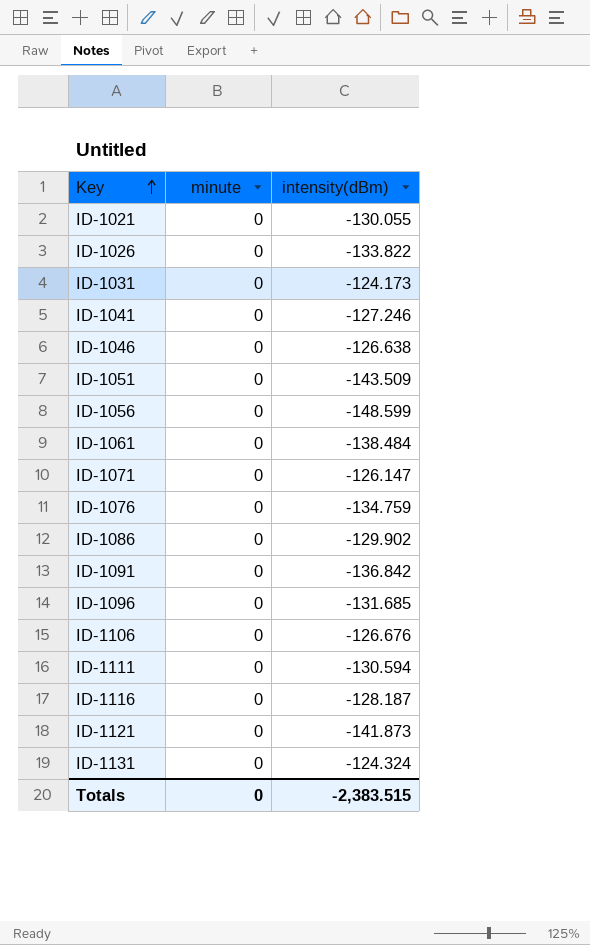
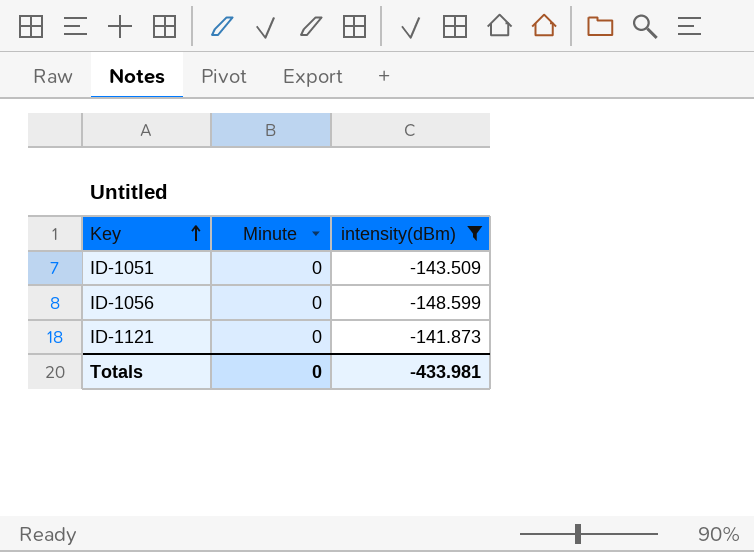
filter: none -> intensity(dBm) <= -141.873
column name: minute -> Minute
Totals | intensity(dBm): -2,383.515 -> -433.981

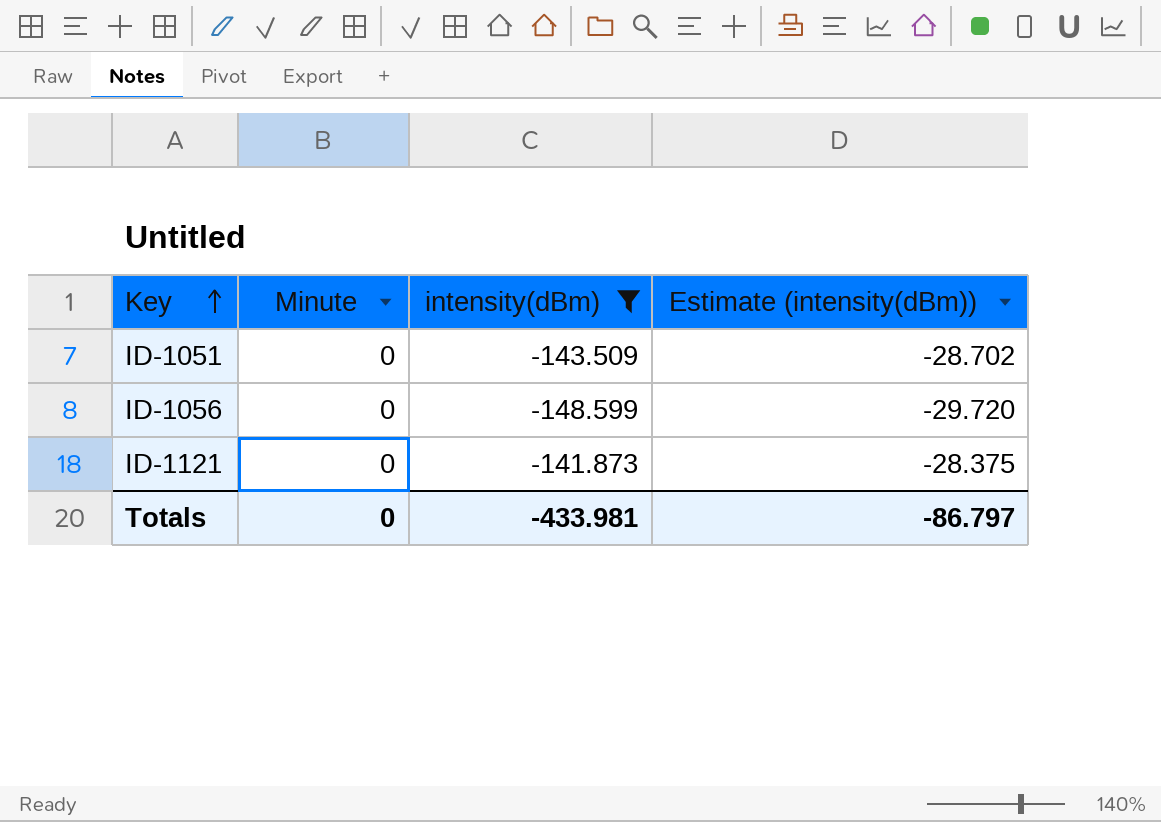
column Estimate (intensity(dBm)) | formula: none -> [intensity(dBm)] * 0.2

